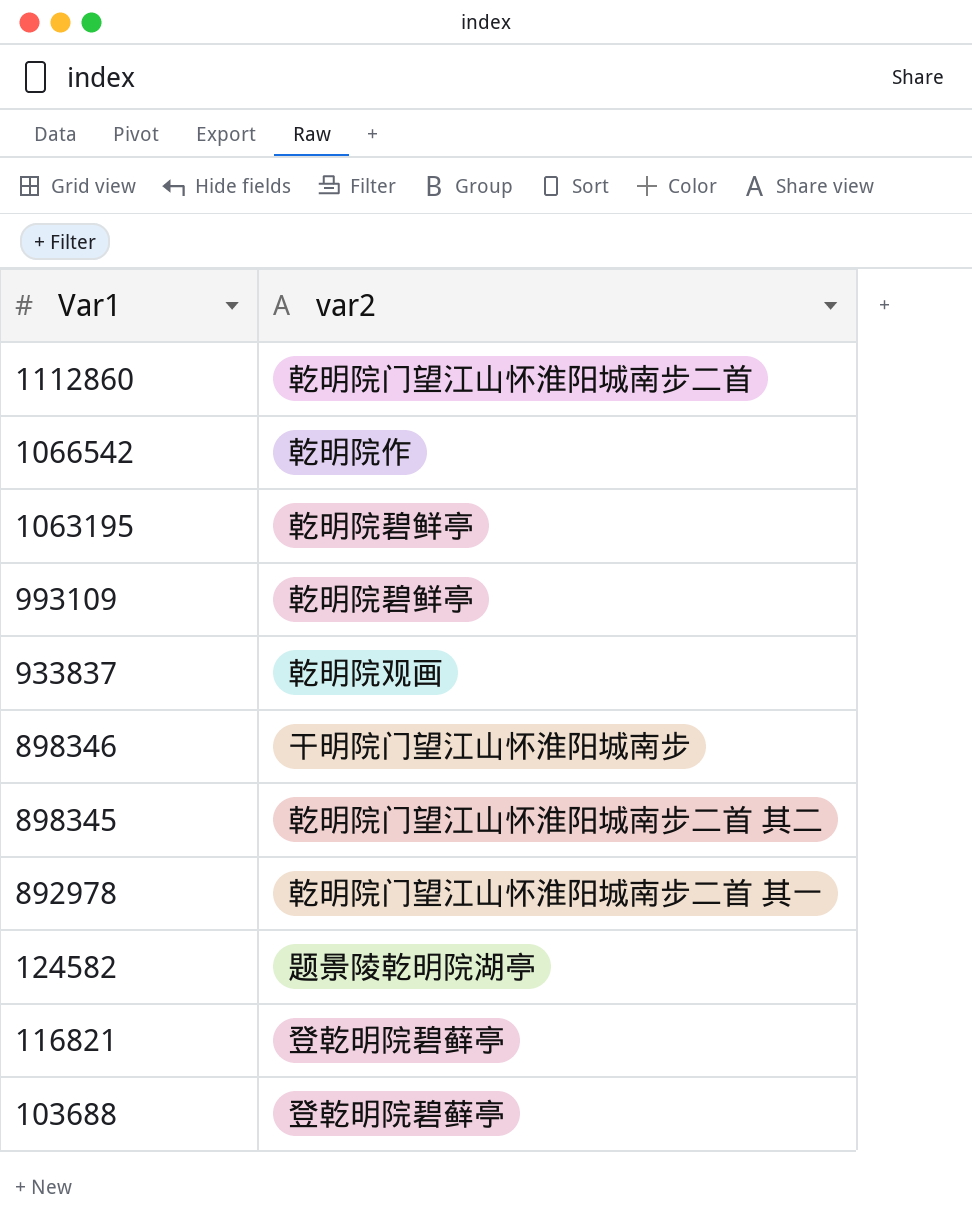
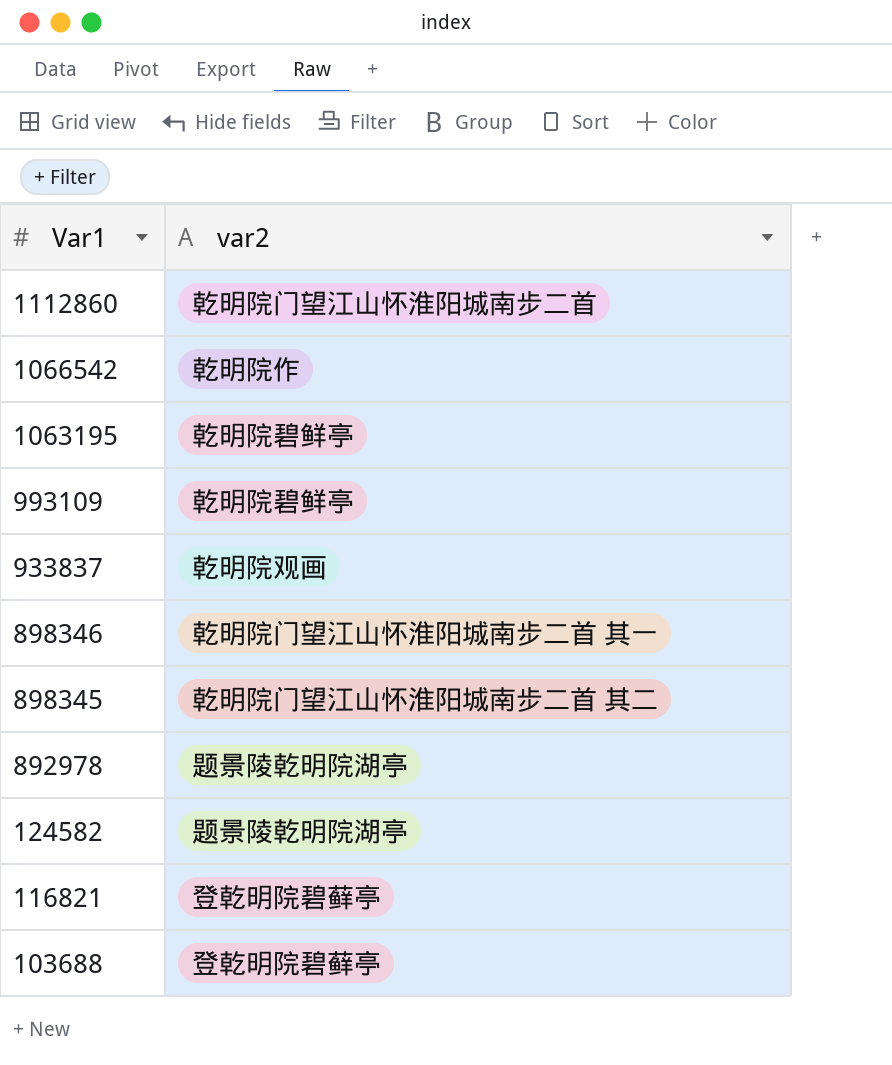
898346 | var2: 干明院门望江山怀淮阳城南步 -> 乾明院门望江山怀淮阳城南步二首 其一
892978 | var2: 乾明院门望江山怀淮阳城南步二首 其一 -> 题景陵乾明院湖亭

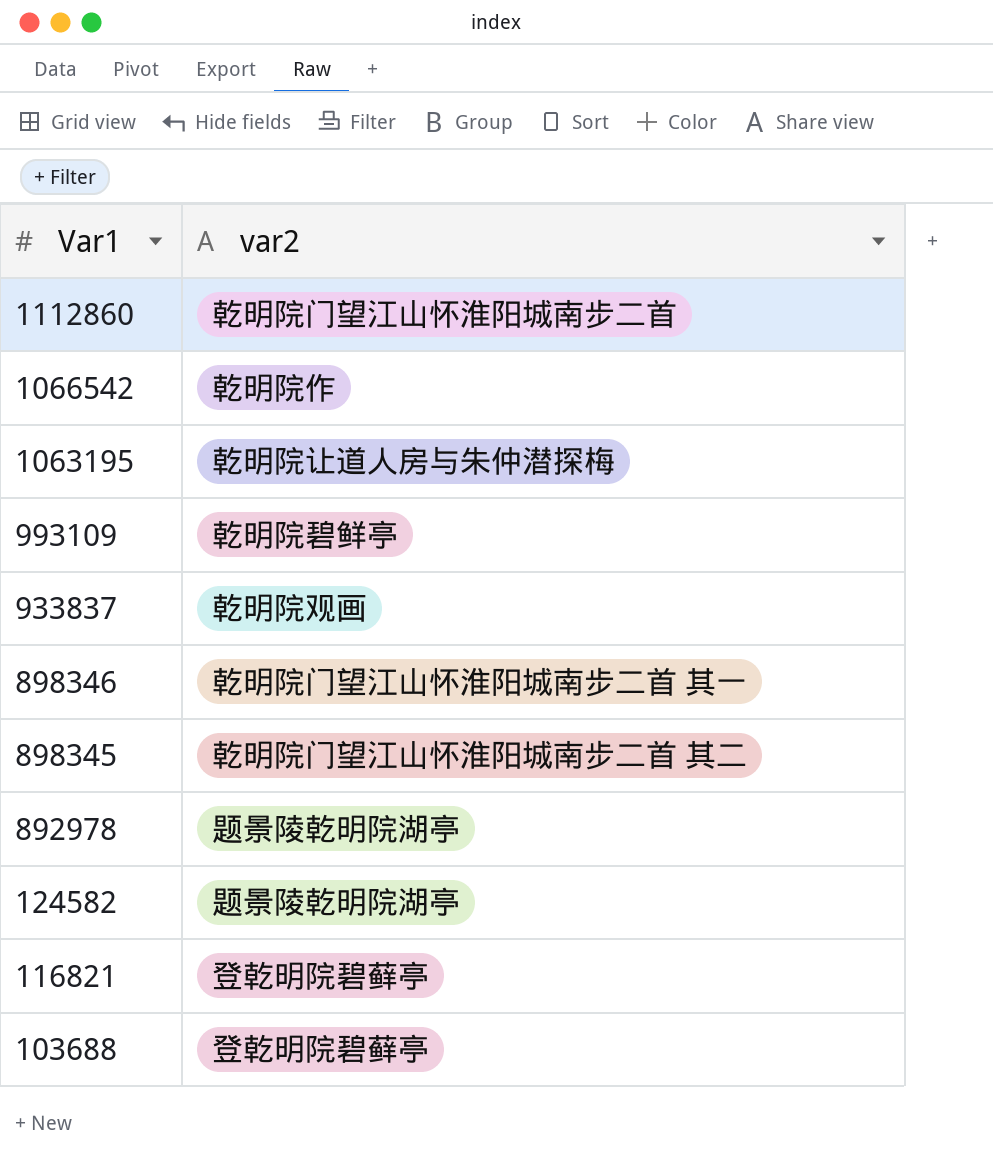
1063195 | var2: 乾明院碧鲜亭 -> 乾明院让道人房与朱仲潜探梅

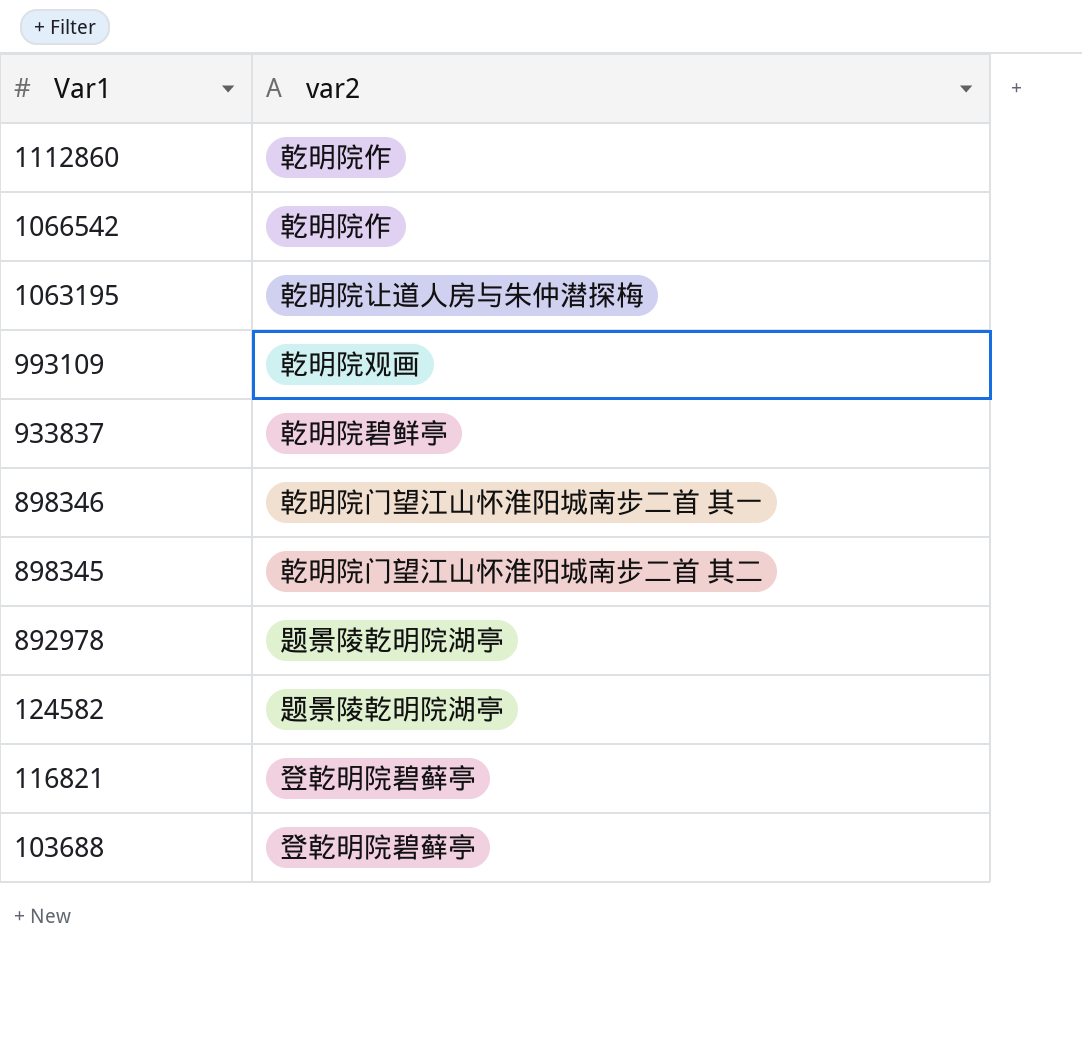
1112860 | var2: 乾明院门望江山怀淮阳城南步二首 -> 乾明院作
993109 | var2: 乾明院碧鲜亭 -> 乾明院观画
933837 | var2: 乾明院观画 -> 乾明院碧鲜亭

